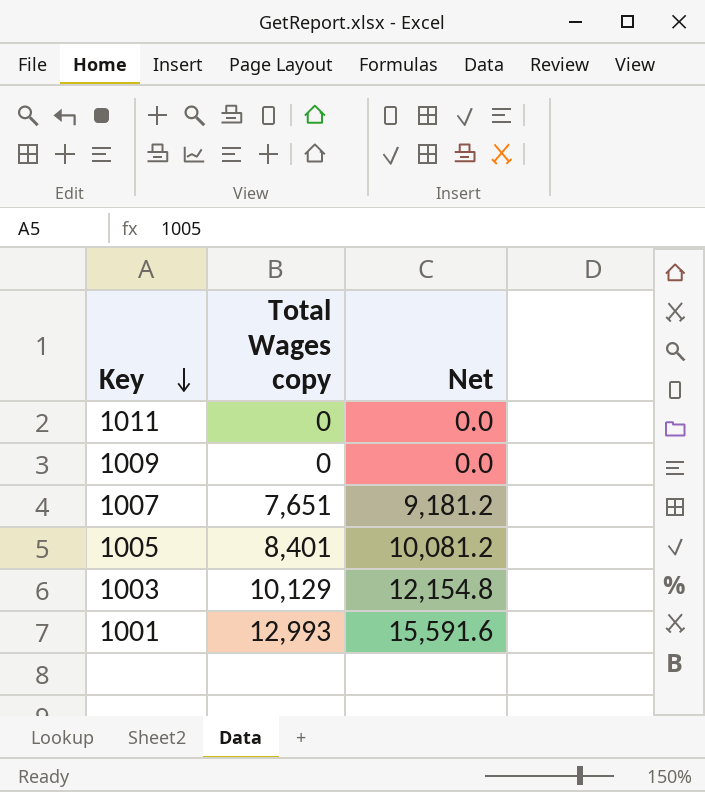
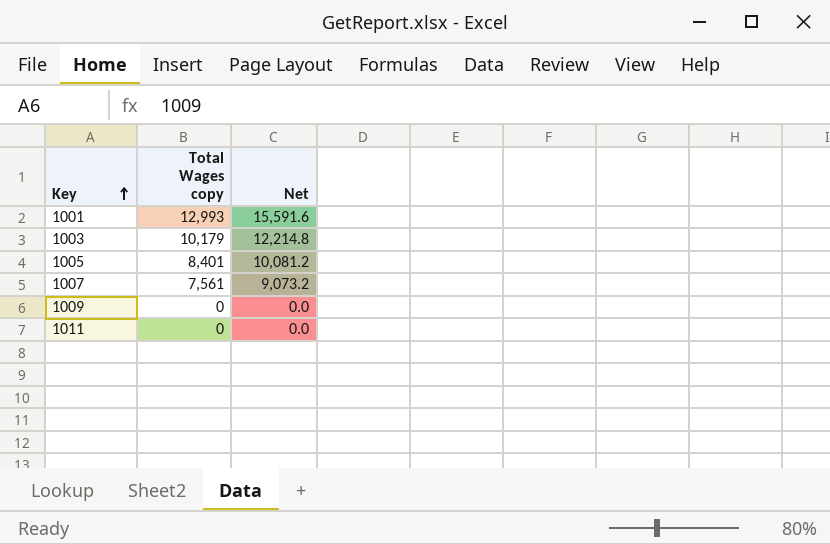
row order: Key descending -> Key ascending
1003 | Total Wages copy: 10,129 -> 10,179
1003 | Net: 12,154.8 -> 12,214.8
1007 | Total Wages copy: 7,651 -> 7,561
1007 | Net: 9,181.2 -> 9,073.2

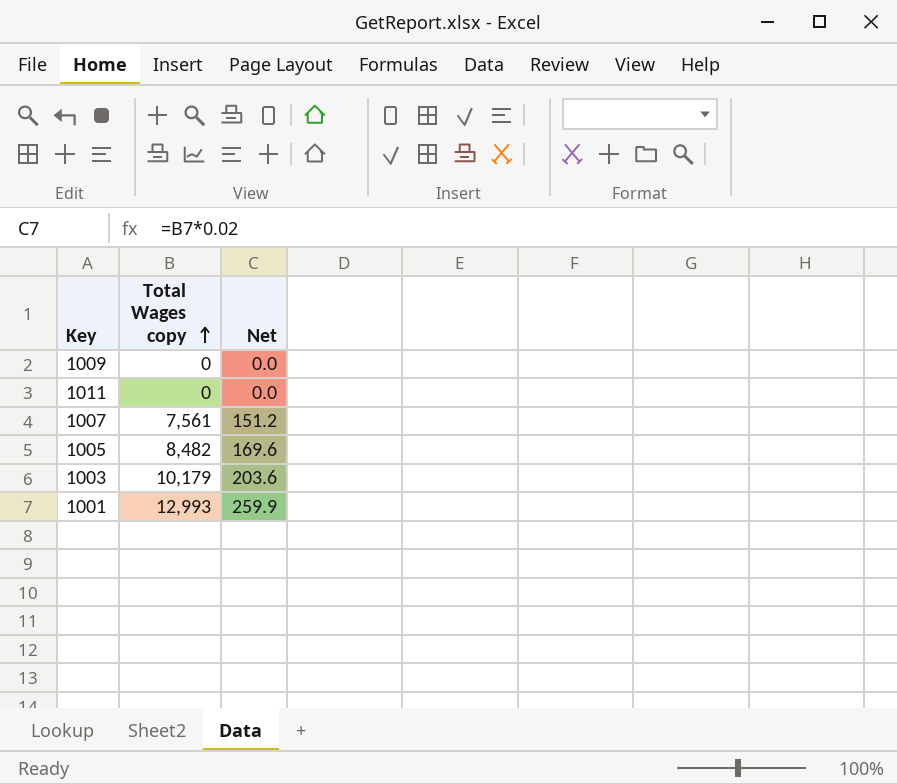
row order: Key ascending -> Total Wages copy ascending
column Net | formula: [Total Wages copy] * 1.2 -> [Total Wages copy] * 0.02
1005 | Total Wages copy: 8,401 -> 8,482

